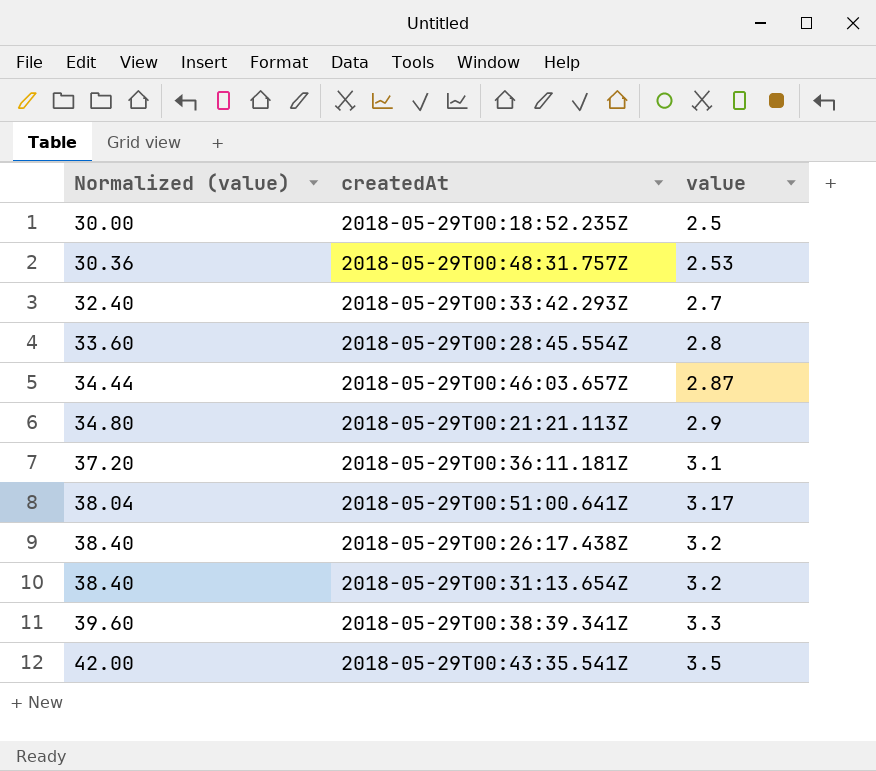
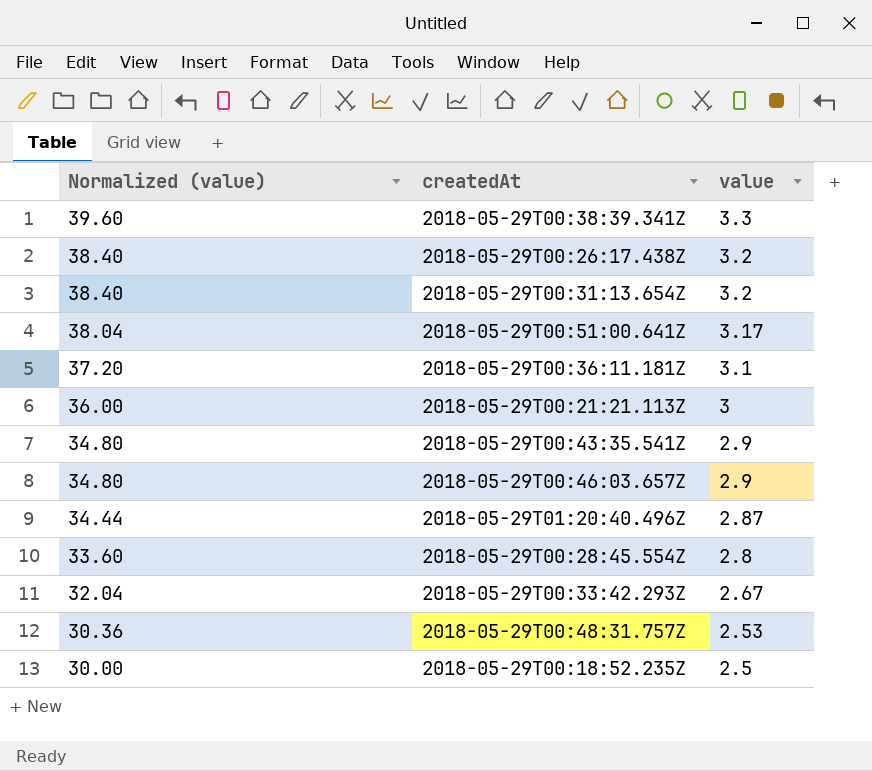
row order: Normalized (value) ascending -> Normalized (value) descending
2018-05-29T00:21:21.113Z | Normalized (value): 34.80 -> 36.00
2018-05-29T00:21:21.113Z | value: 2.9 -> 3
2018-05-29T00:43:35.541Z | Normalized (value): 42.00 -> 34.80
2018-05-29T00:43:35.541Z | value: 3.5 -> 2.9
2018-05-29T00:46:03.657Z | Normalized (value): 34.44 -> 34.80
2018-05-29T00:46:03.657Z | value: 2.87 -> 2.9
row 2018-05-29T01:20:40.496Z: none -> 34.44 | 2.87
2018-05-29T00:33:42.293Z | Normalized (value): 32.40 -> 32.04
2018-05-29T00:33:42.293Z | value: 2.7 -> 2.67

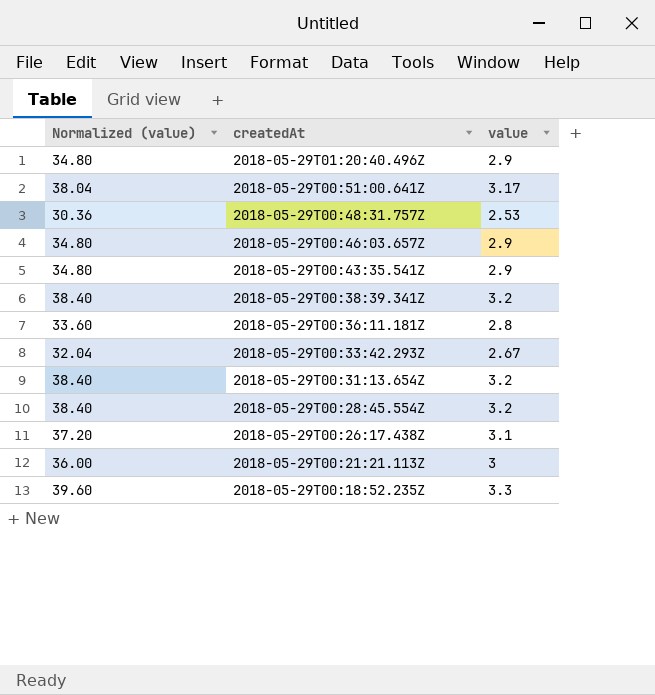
row order: Normalized (value) descending -> createdAt descending
2018-05-29T01:20:40.496Z | Normalized (value): 34.44 -> 34.80
2018-05-29T01:20:40.496Z | value: 2.87 -> 2.9
2018-05-29T00:38:39.341Z | Normalized (value): 39.60 -> 38.40
2018-05-29T00:38:39.341Z | value: 3.3 -> 3.2
2018-05-29T00:36:11.181Z | Normalized (value): 37.20 -> 33.60
2018-05-29T00:36:11.181Z | value: 3.1 -> 2.8
2018-05-29T00:28:45.554Z | Normalized (value): 33.60 -> 38.40
2018-05-29T00:28:45.554Z | value: 2.8 -> 3.2
2018-05-29T00:26:17.438Z | Normalized (value): 38.40 -> 37.20
2018-05-29T00:26:17.438Z | value: 3.2 -> 3.1
2018-05-29T00:18:52.235Z | Normalized (value): 30.00 -> 39.60
2018-05-29T00:18:52.235Z | value: 2.5 -> 3.3

